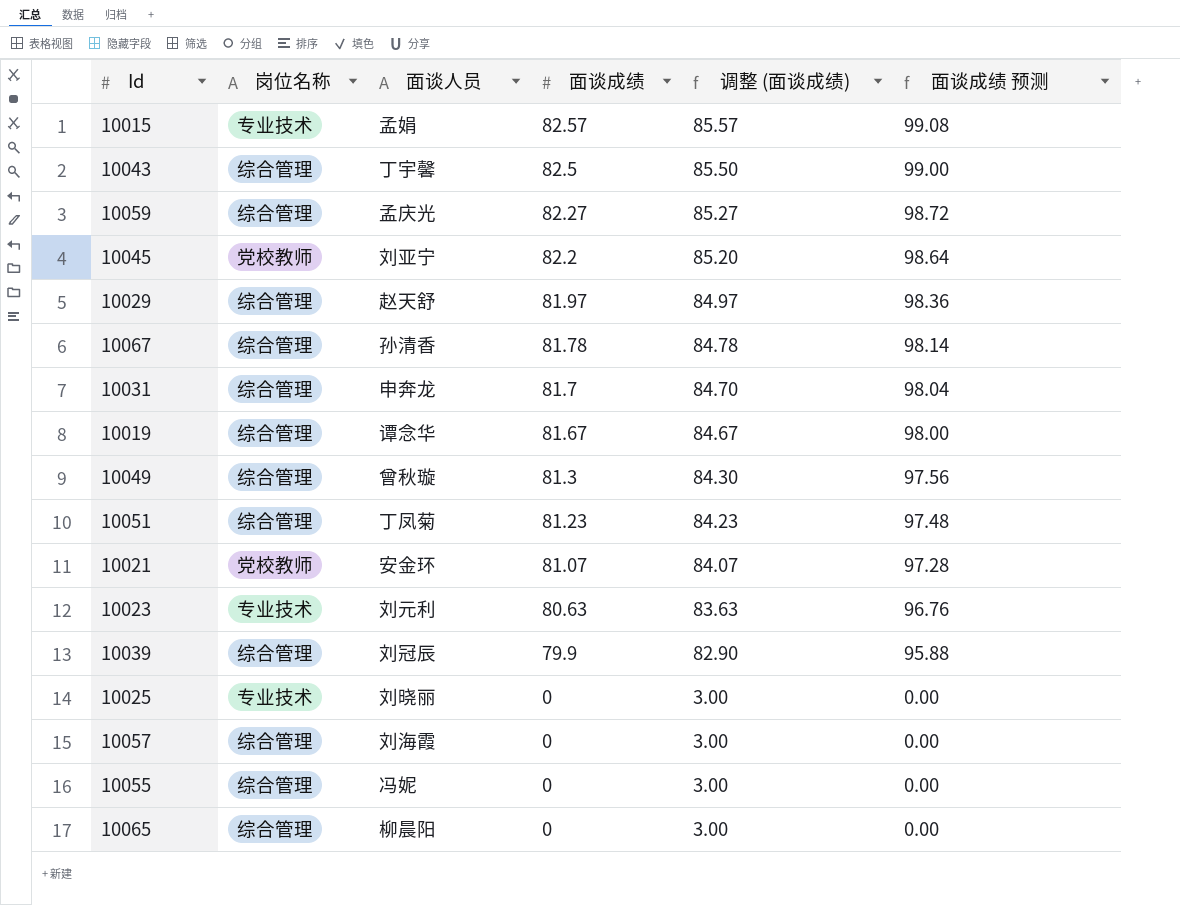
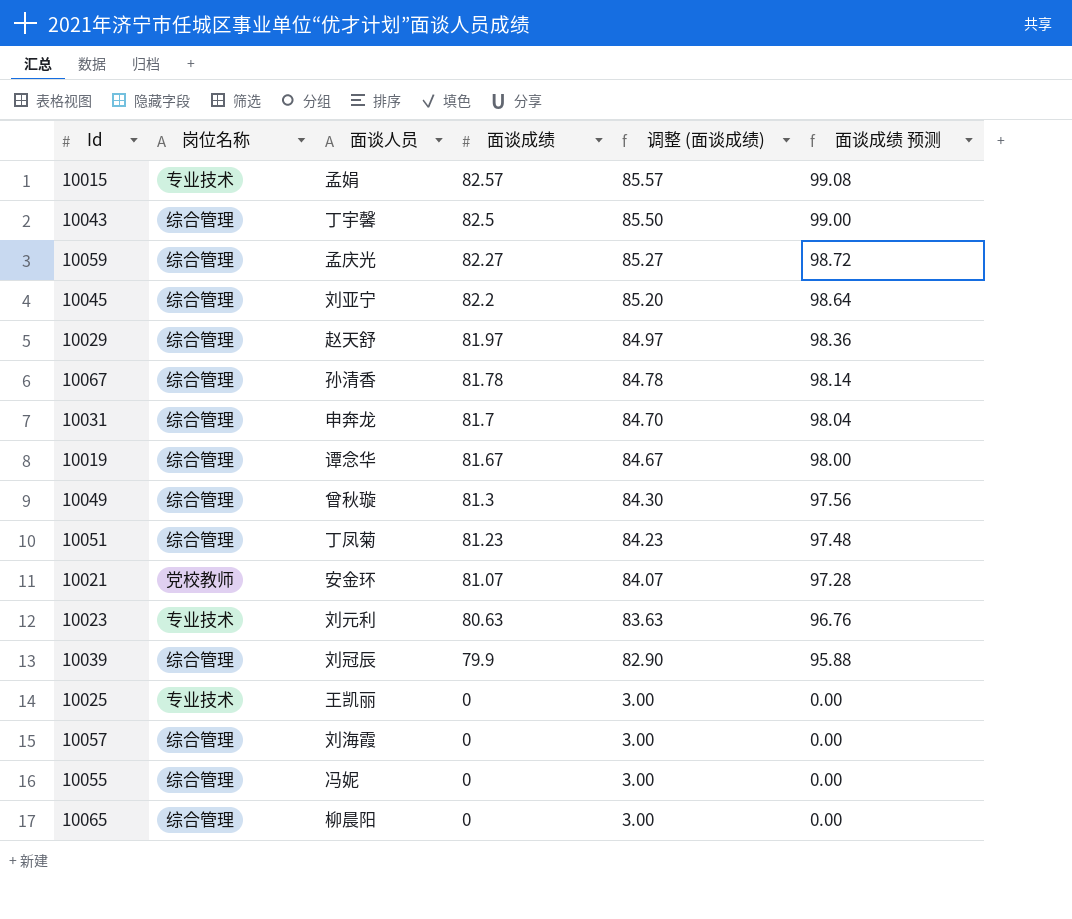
10045 | 岗位名称: 党校教师 -> 综合管理
10025 | 面谈人员: 刘晓丽 -> 王凯丽

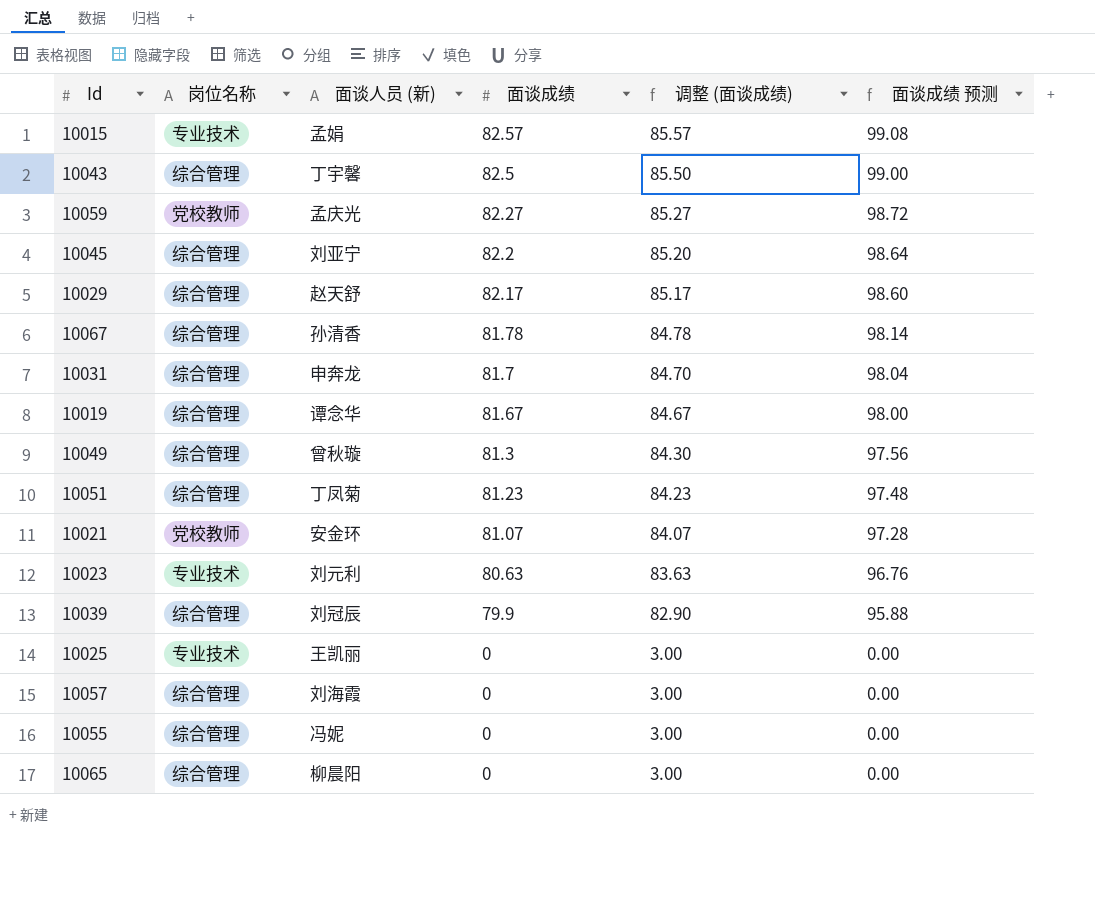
column name: 面谈人员 -> 面谈人员 (新)
10059 | 岗位名称: 综合管理 -> 党校教师
10029 | 面谈成绩: 81.97 -> 82.17
10029 | 调整 (面谈成绩): 84.97 -> 85.17
10029 | 面谈成绩 预测: 98.36 -> 98.60

